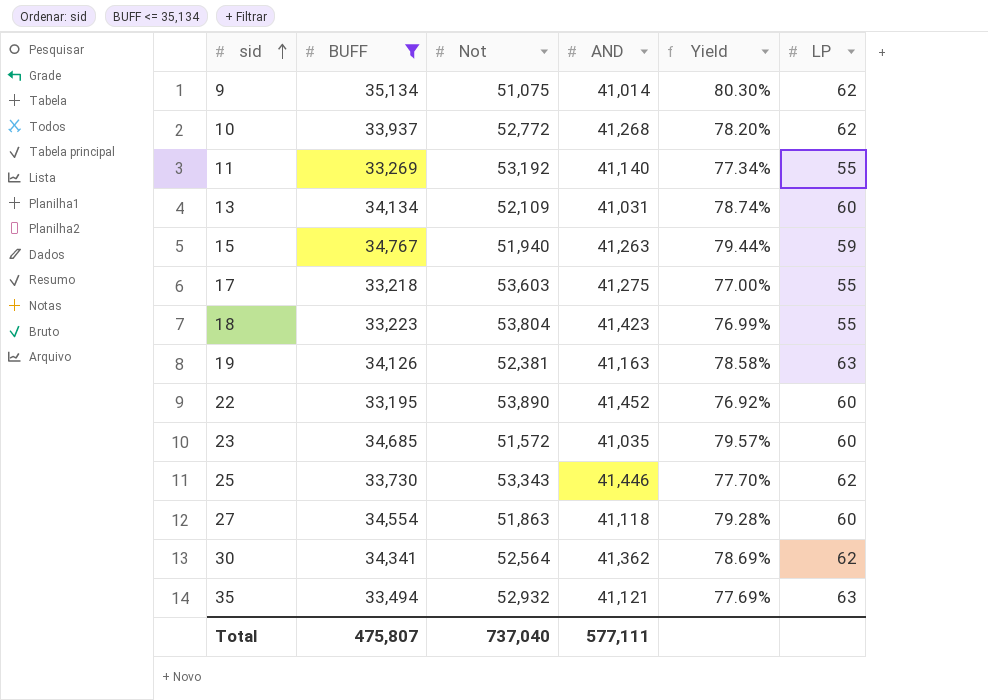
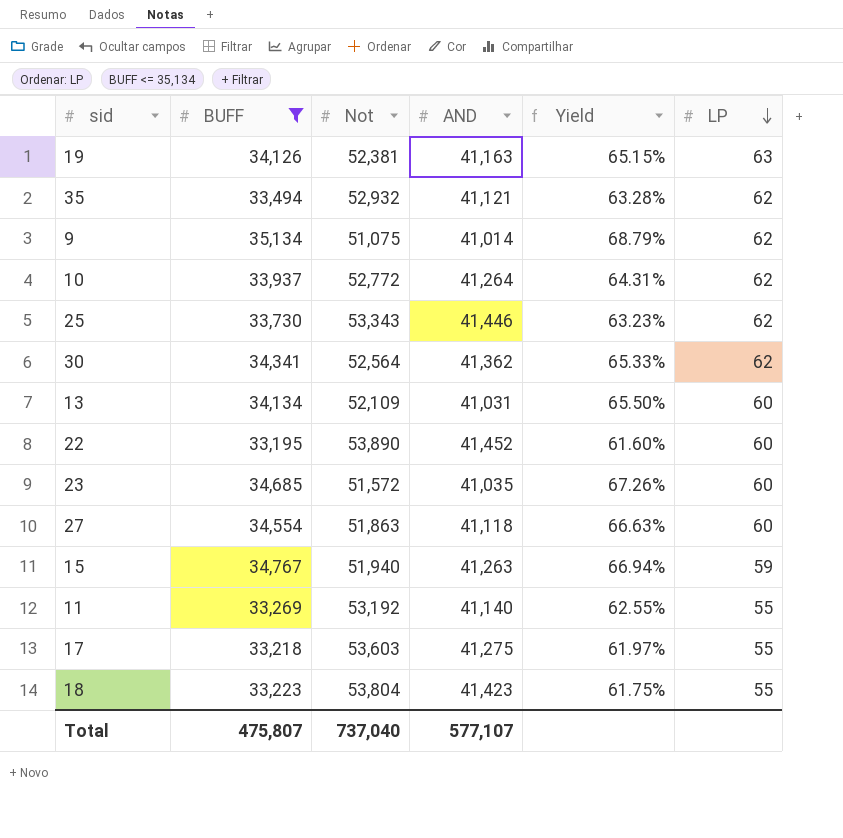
row order: sid ascending -> LP descending
column Yield | formula: [AND] / [Not] -> [BUFF] / [Not]
35 | LP: 63 -> 62
10 | AND: 41,268 -> 41,264
Total | AND: 577,111 -> 577,107

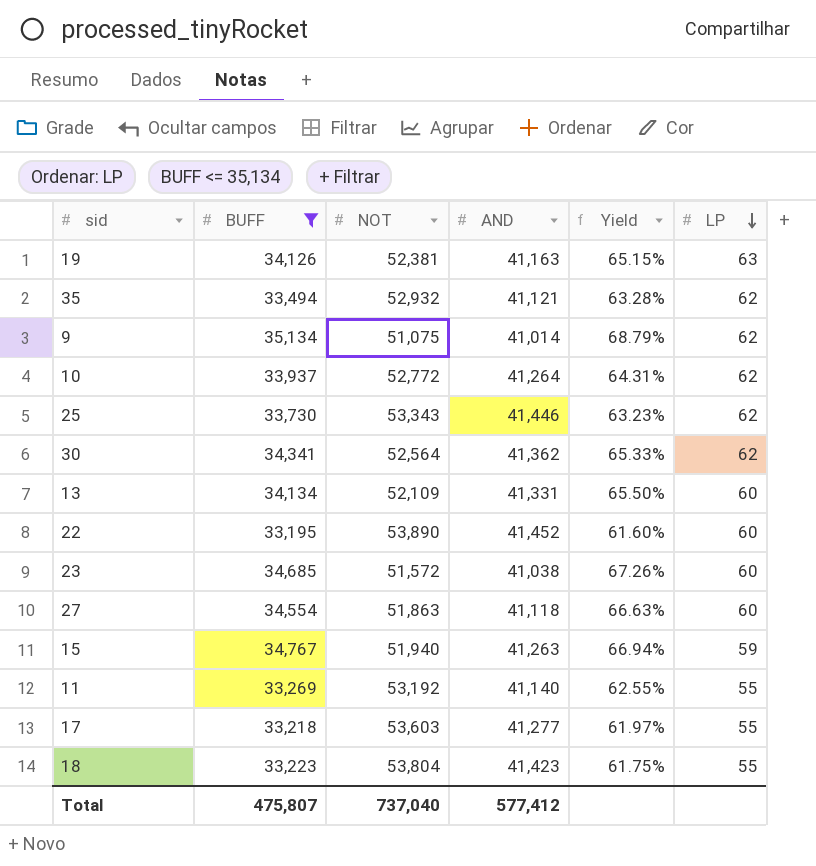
column name: Not -> NOT
13 | AND: 41,031 -> 41,331
23 | AND: 41,035 -> 41,038
17 | AND: 41,275 -> 41,277
Total | AND: 577,107 -> 577,412

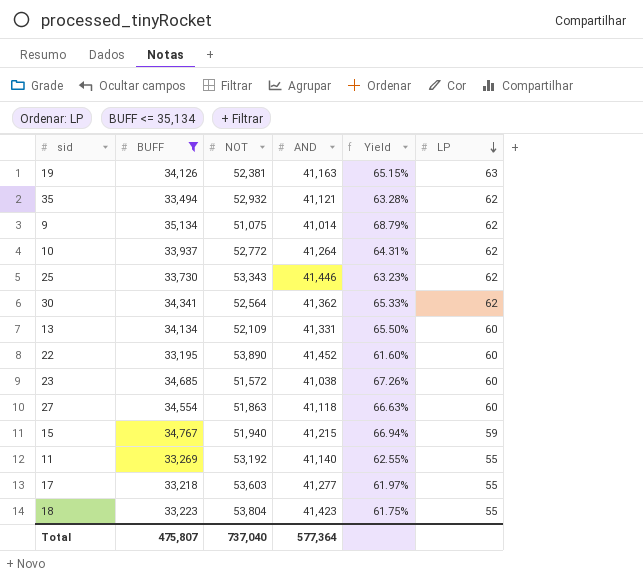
15 | AND: 41,263 -> 41,215
Total | AND: 577,412 -> 577,364

